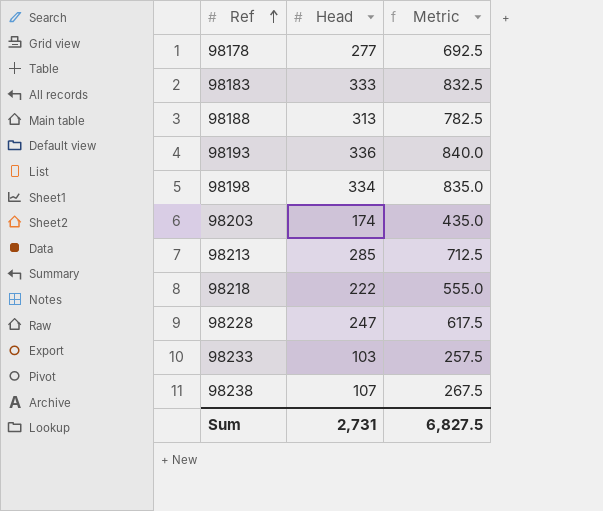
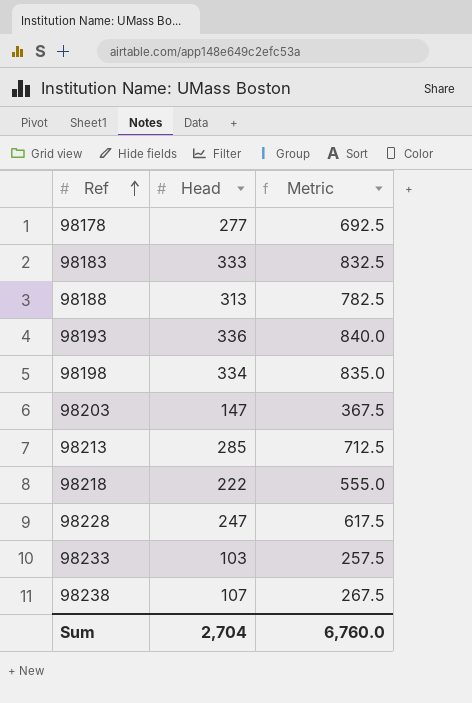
98203 | Head: 174 -> 147
98203 | Metric: 435.0 -> 367.5
Sum | Head: 2,731 -> 2,704
Sum | Metric: 6,827.5 -> 6,760.0

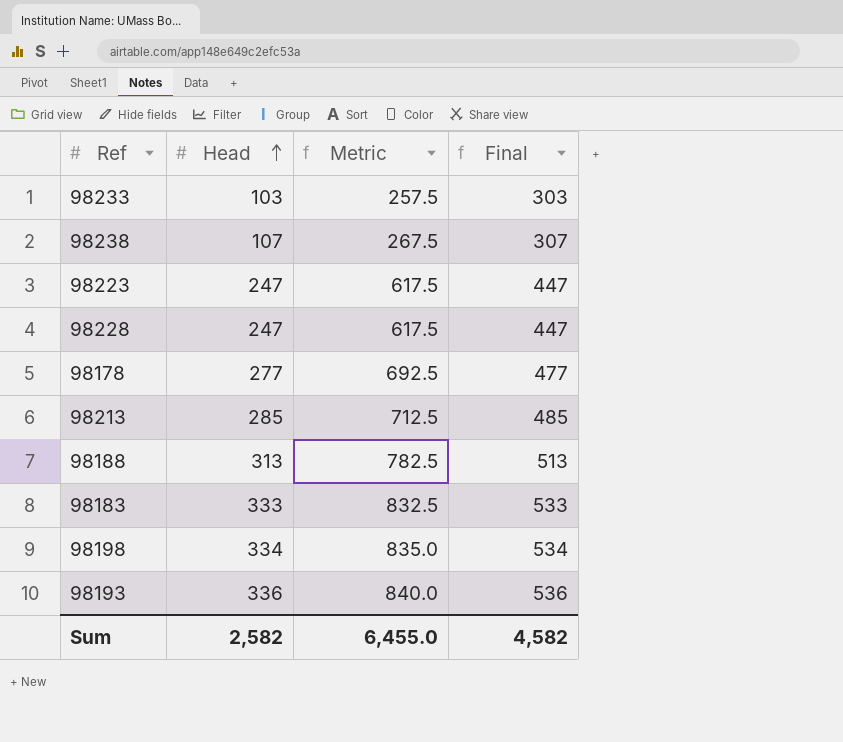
row order: Ref ascending -> Head ascending
column Final | formula: none -> [Head] + 200
row 98203: 147 | 367.5 -> none
row 98218: 222 | 555.0 -> none
row 98223: none -> 247 | 617.5 | 447
Sum | Head: 2,704 -> 2,582
Sum | Metric: 6,760.0 -> 6,455.0

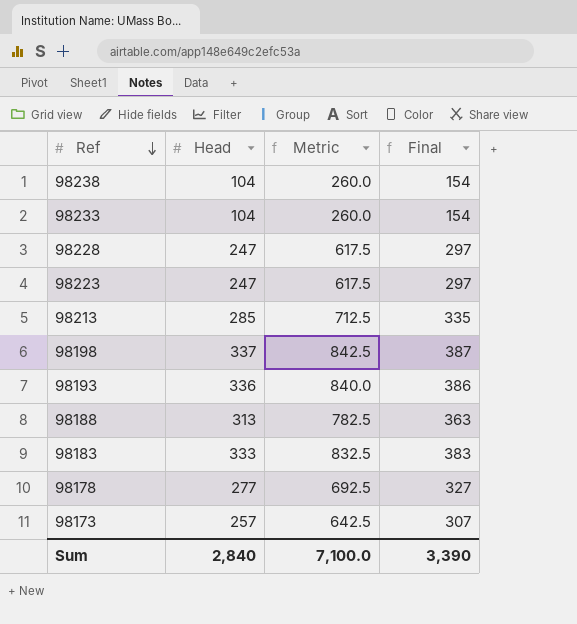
row order: Head ascending -> Ref descending
column Final | formula: [Head] + 200 -> [Head] + 50
98238 | Head: 107 -> 104
98238 | Metric: 267.5 -> 260.0
98233 | Head: 103 -> 104
98233 | Metric: 257.5 -> 260.0
98198 | Head: 334 -> 337
98198 | Metric: 835.0 -> 842.5
row 98173: none -> 257 | 642.5 | 307
Sum | Head: 2,582 -> 2,840
Sum | Metric: 6,455.0 -> 7,100.0
Sum | Final: 4,582 -> 3,390

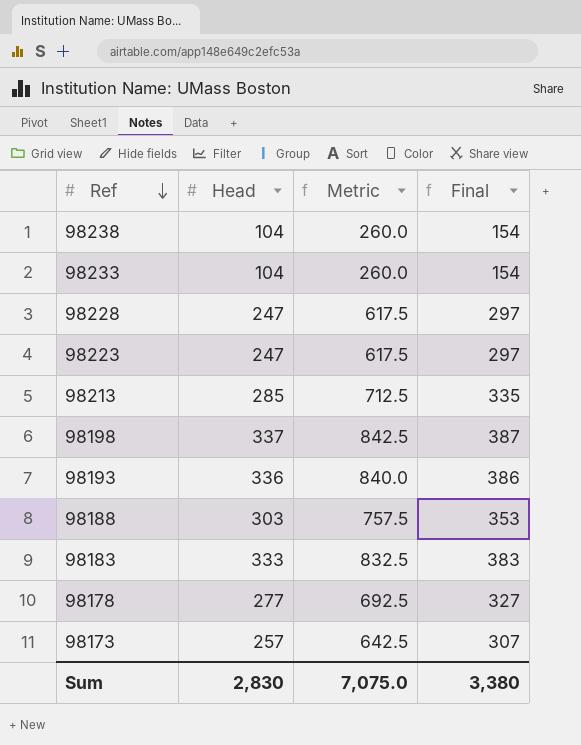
98188 | Head: 313 -> 303
98188 | Metric: 782.5 -> 757.5
98188 | Final: 363 -> 353
Sum | Head: 2,840 -> 2,830
Sum | Metric: 7,100.0 -> 7,075.0
Sum | Final: 3,390 -> 3,380

